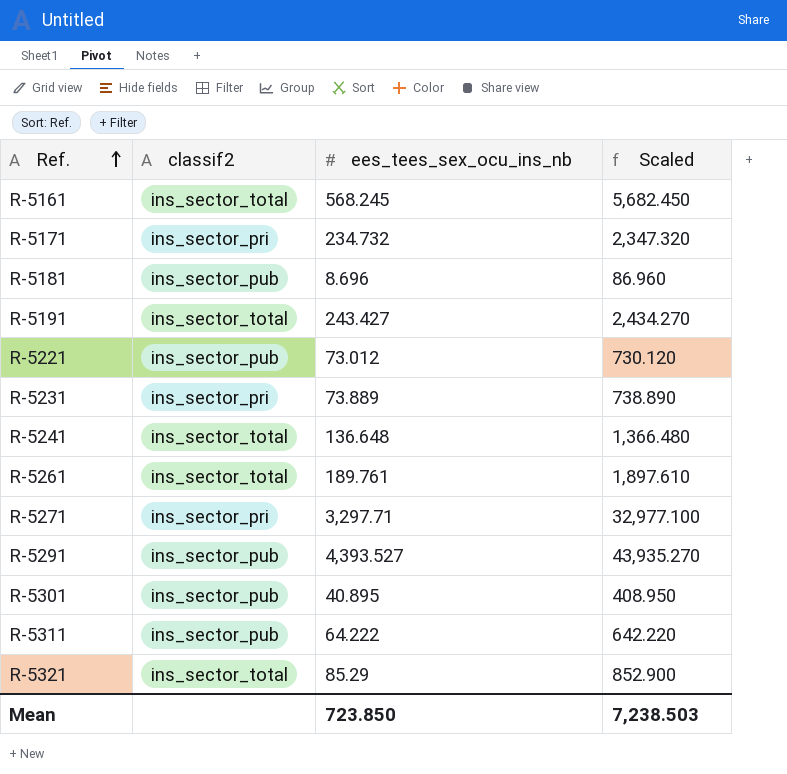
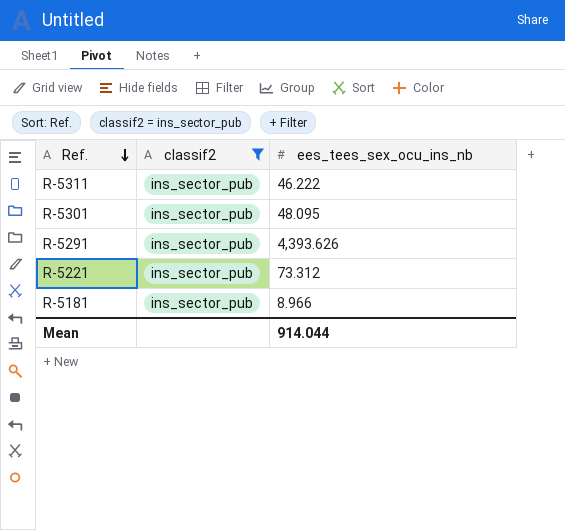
filter: none -> classif2 = ins_sector_pub
row order: Ref. ascending -> Ref. descending
column Scaled | formula: [ees_tees_sex_ocu_ins_nb] * 10 -> none
R-5311 | ees_tees_sex_ocu_ins_nb: 64.222 -> 46.222
R-5301 | ees_tees_sex_ocu_ins_nb: 40.895 -> 48.095
R-5291 | ees_tees_sex_ocu_ins_nb: 4,393.527 -> 4,393.626
R-5221 | ees_tees_sex_ocu_ins_nb: 73.012 -> 73.312
R-5181 | ees_tees_sex_ocu_ins_nb: 8.696 -> 8.966
Mean | ees_tees_sex_ocu_ins_nb: 723.850 -> 914.044

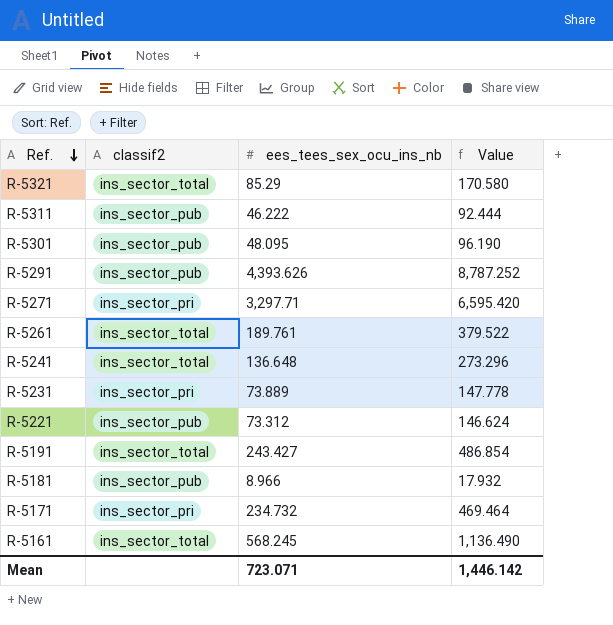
filter: classif2 = ins_sector_pub -> none
column Value | formula: none -> [ees_tees_sex_ocu_ins_nb] * 2
Mean | ees_tees_sex_ocu_ins_nb: 914.044 -> 723.071

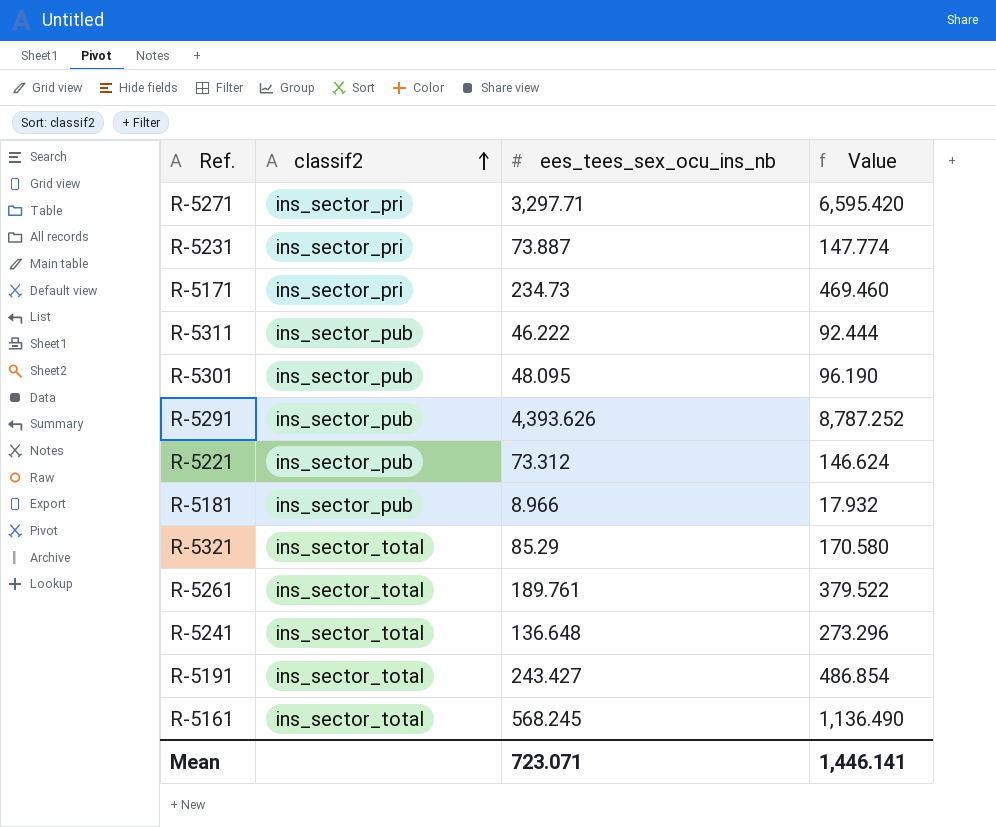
row order: Ref. descending -> classif2 ascending
R-5231 | ees_tees_sex_ocu_ins_nb: 73.889 -> 73.887
R-5231 | Value: 147.778 -> 147.774
R-5171 | ees_tees_sex_ocu_ins_nb: 234.732 -> 234.73
R-5171 | Value: 469.464 -> 469.460
Mean | Value: 1,446.142 -> 1,446.141

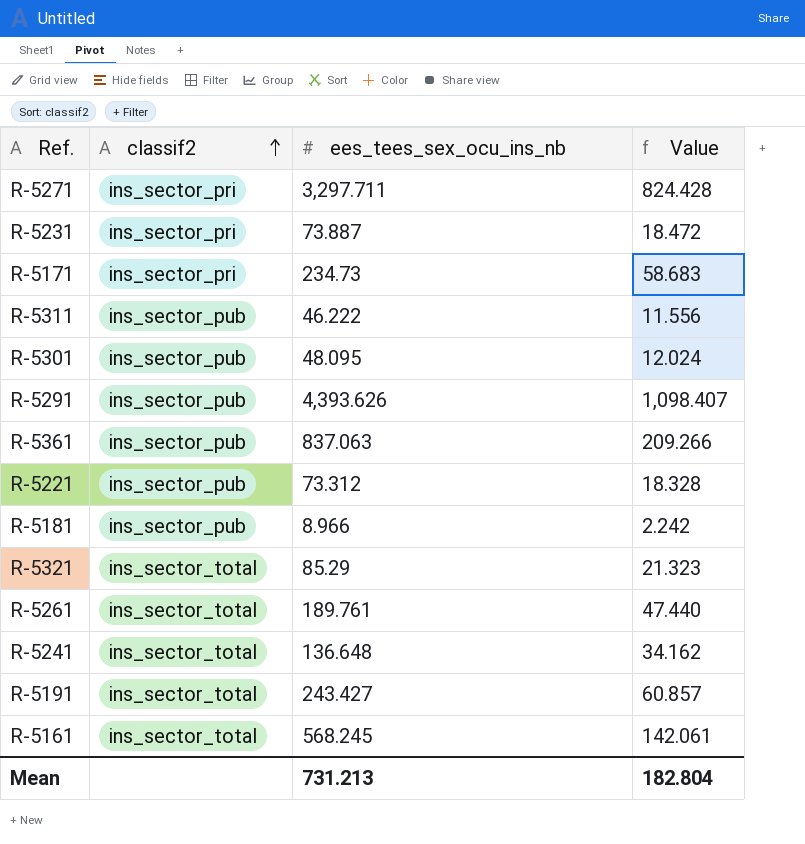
column Value | formula: [ees_tees_sex_ocu_ins_nb] * 2 -> [ees_tees_sex_ocu_ins_nb] * 0.25
R-5271 | ees_tees_sex_ocu_ins_nb: 3,297.71 -> 3,297.711
row R-5361: none -> ins_sector_pub | 837.063 | 209.266
Mean | ees_tees_sex_ocu_ins_nb: 723.071 -> 731.213
Mean | Value: 1,446.141 -> 182.804

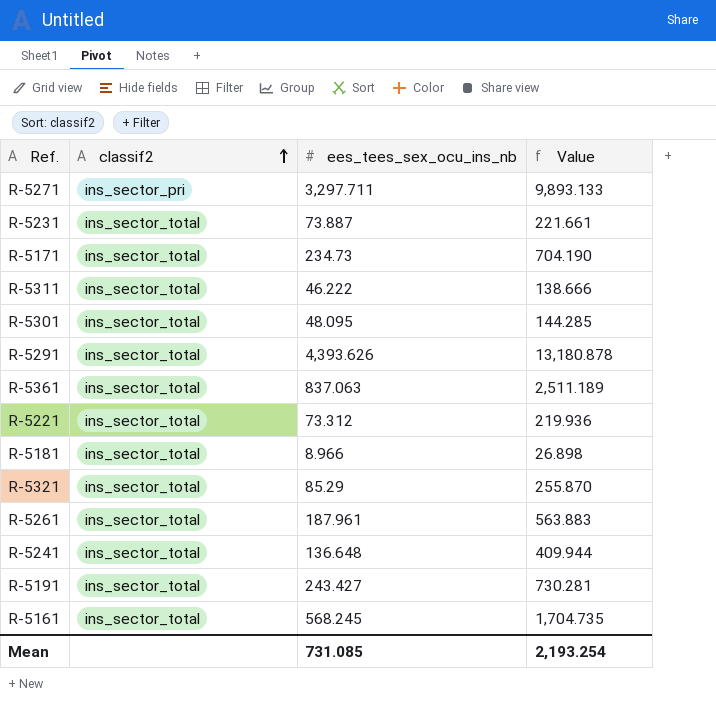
column Value | formula: [ees_tees_sex_ocu_ins_nb] * 0.25 -> [ees_tees_sex_ocu_ins_nb] * 3
R-5231 | classif2: ins_sector_pri -> ins_sector_total
R-5171 | classif2: ins_sector_pri -> ins_sector_total
R-5311 | classif2: ins_sector_pub -> ins_sector_total
R-5301 | classif2: ins_sector_pub -> ins_sector_total
R-5291 | classif2: ins_sector_pub -> ins_sector_total
R-5361 | classif2: ins_sector_pub -> ins_sector_total
R-5221 | classif2: ins_sector_pub -> ins_sector_total
R-5181 | classif2: ins_sector_pub -> ins_sector_total
R-5261 | ees_tees_sex_ocu_ins_nb: 189.761 -> 187.961
Mean | ees_tees_sex_ocu_ins_nb: 731.213 -> 731.085
Mean | Value: 182.804 -> 2,193.254

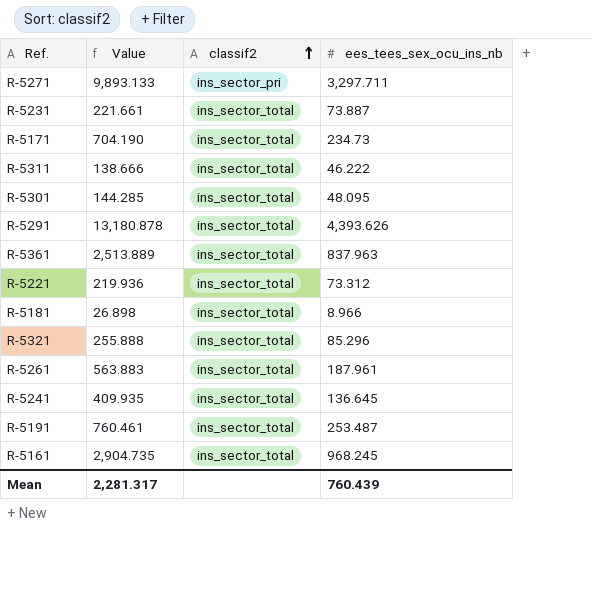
column Value | position: 4 -> 2
R-5361 | Value: 2,511.189 -> 2,513.889
R-5361 | ees_tees_sex_ocu_ins_nb: 837.063 -> 837.963
R-5321 | Value: 255.870 -> 255.888
R-5321 | ees_tees_sex_ocu_ins_nb: 85.29 -> 85.296
R-5241 | Value: 409.944 -> 409.935
R-5241 | ees_tees_sex_ocu_ins_nb: 136.648 -> 136.645
R-5191 | Value: 730.281 -> 760.461
R-5191 | ees_tees_sex_ocu_ins_nb: 243.427 -> 253.487
R-5161 | Value: 1,704.735 -> 2,904.735
R-5161 | ees_tees_sex_ocu_ins_nb: 568.245 -> 968.245
Mean | Value: 2,193.254 -> 2,281.317
Mean | ees_tees_sex_ocu_ins_nb: 731.085 -> 760.439

